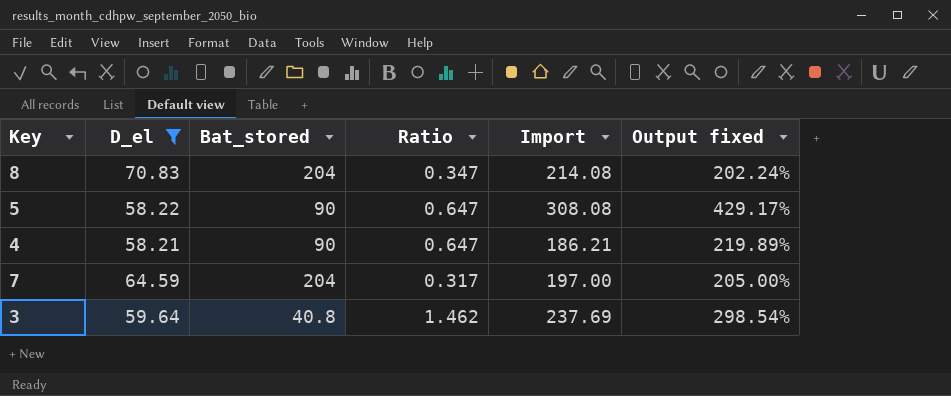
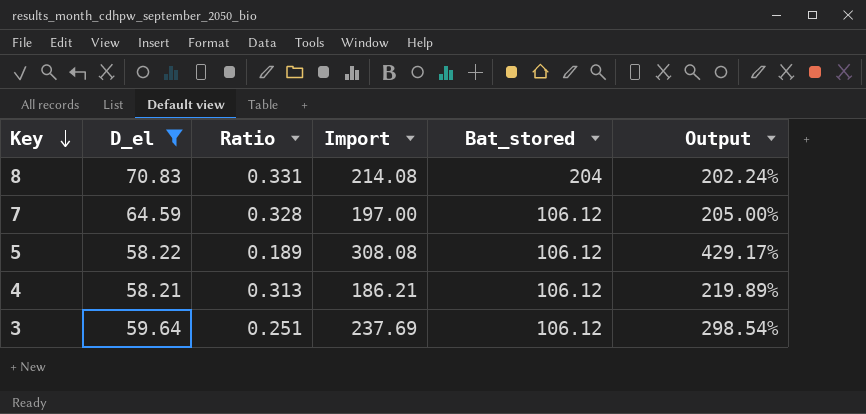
row order: none -> Key descending
column Ratio | formula: [D_el] / [Bat_stored] -> [D_el] / [Import]
column Bat_stored | position: 3 -> 5
column name: Output fixed -> Output
7 | Bat_stored: 204 -> 106.12
5 | Bat_stored: 90 -> 106.12
4 | Bat_stored: 90 -> 106.12
3 | Bat_stored: 40.8 -> 106.12

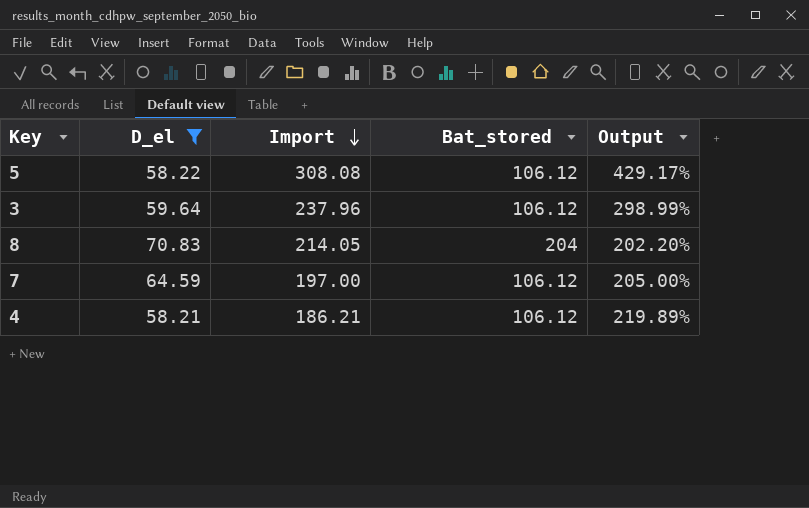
row order: Key descending -> Import descending
column Ratio | formula: [D_el] / [Import] -> none
3 | Import: 237.69 -> 237.96
3 | Output: 298.54% -> 298.99%
8 | Import: 214.08 -> 214.05
8 | Output: 202.24% -> 202.20%

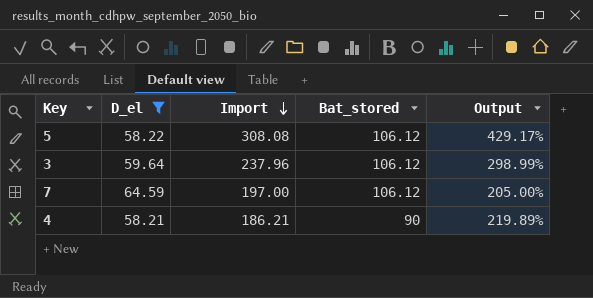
row 8: 70.83 | 214.05 | 204 | 202.20% -> none
4 | Bat_stored: 106.12 -> 90

